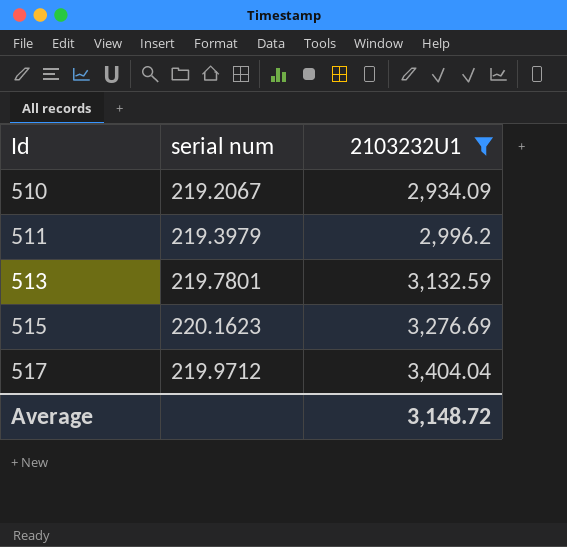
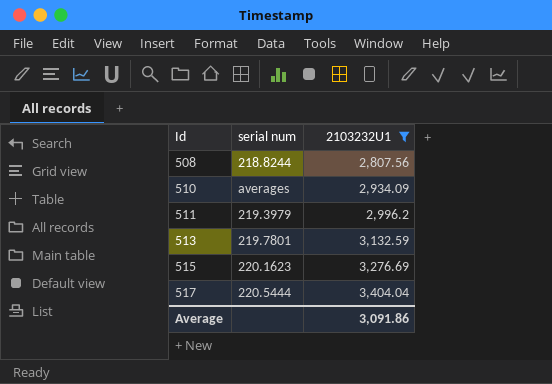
row 508: none -> 218.8244 | 2,807.56
510 | serial num: 219.2067 -> averages
517 | serial num: 219.9712 -> 220.5444
Average | 2103232U1: 3,148.72 -> 3,091.86

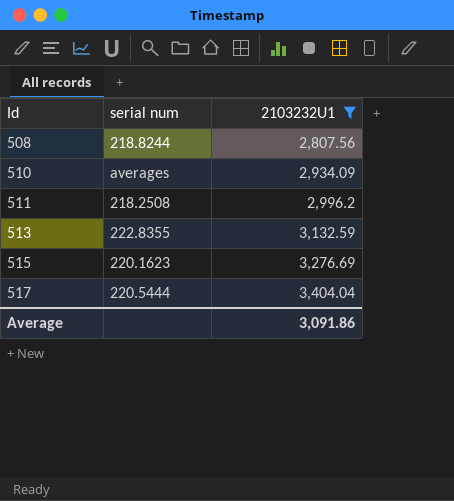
511 | serial num: 219.3979 -> 218.2508
513 | serial num: 219.7801 -> 222.8355

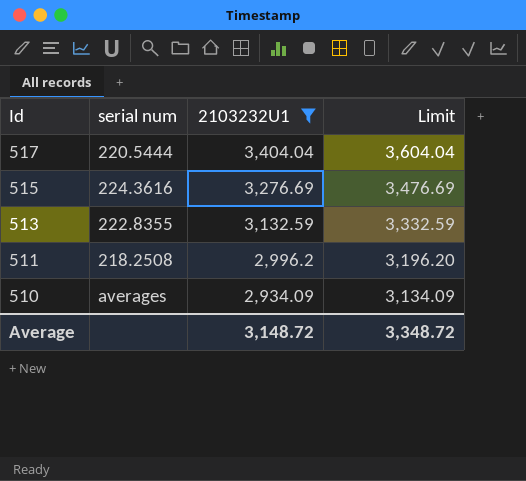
row order: Id ascending -> Id descending
column Limit | formula: none -> [2103232U1] + 200
row 508: 218.8244 | 2,807.56 -> none
515 | serial num: 220.1623 -> 224.3616
Average | 2103232U1: 3,091.86 -> 3,148.72

